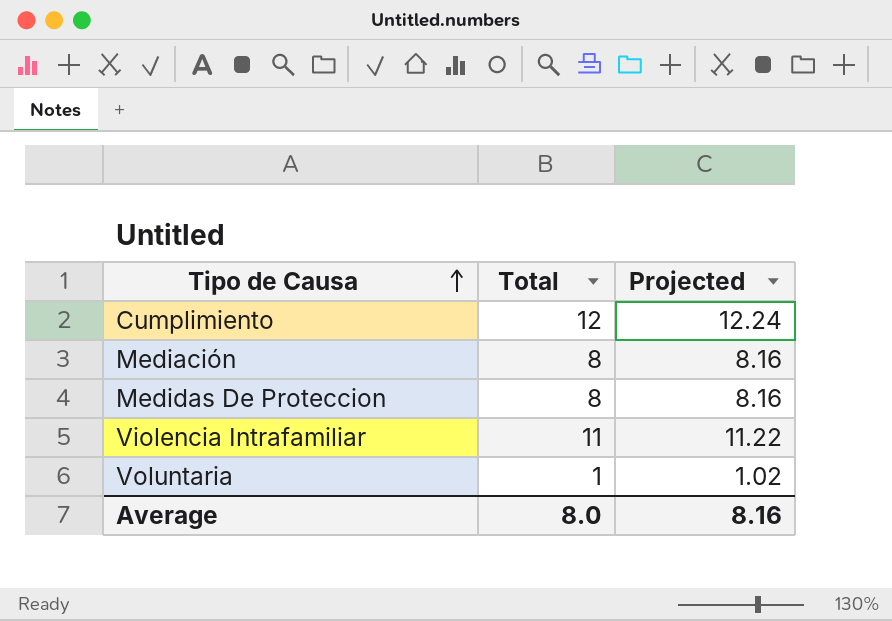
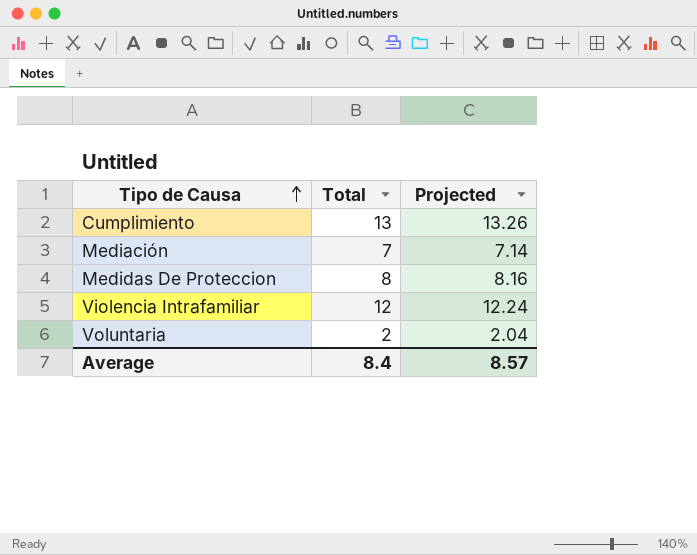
Cumplimiento | Total: 12 -> 13
Cumplimiento | Projected: 12.24 -> 13.26
Mediación | Total: 8 -> 7
Mediación | Projected: 8.16 -> 7.14
Violencia Intrafamiliar | Total: 11 -> 12
Violencia Intrafamiliar | Projected: 11.22 -> 12.24
Voluntaria | Total: 1 -> 2
Voluntaria | Projected: 1.02 -> 2.04
Average | Total: 8.0 -> 8.4
Average | Projected: 8.16 -> 8.57

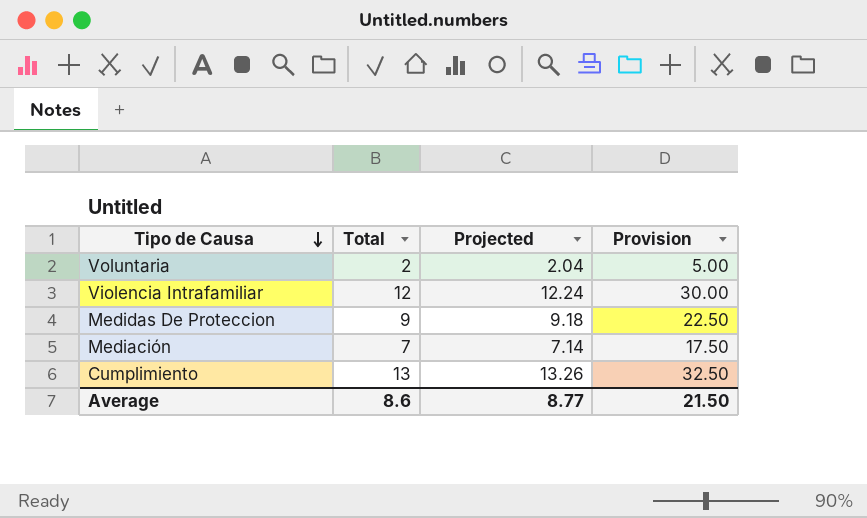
row order: Tipo de Causa ascending -> Tipo de Causa descending
column Provision | formula: none -> [Total] * 2.5
Medidas De Proteccion | Total: 8 -> 9
Medidas De Proteccion | Projected: 8.16 -> 9.18
Average | Total: 8.4 -> 8.6
Average | Projected: 8.57 -> 8.77

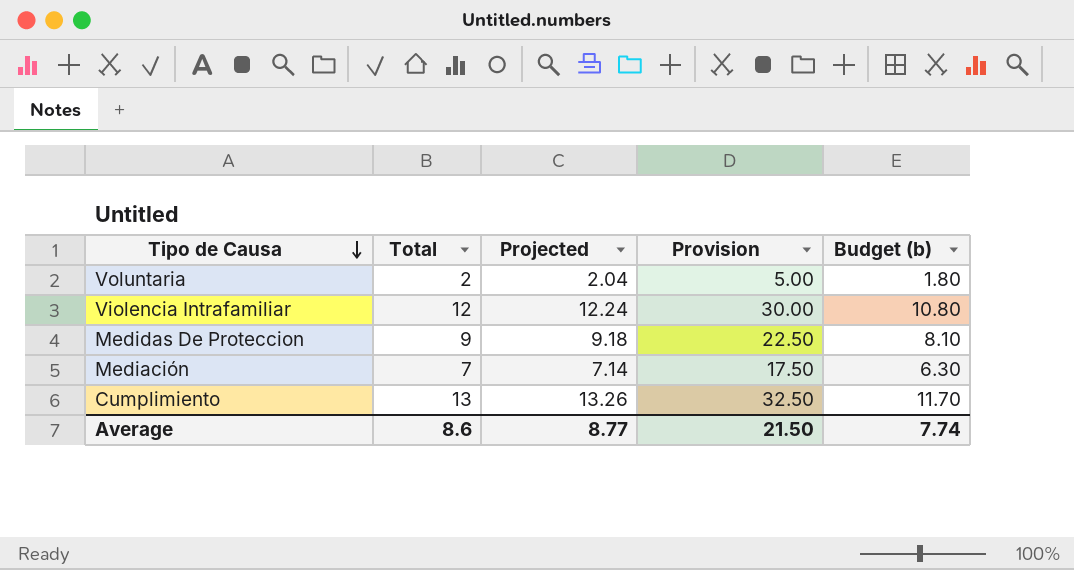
column Budget (b) | formula: none -> [Total] * 0.9

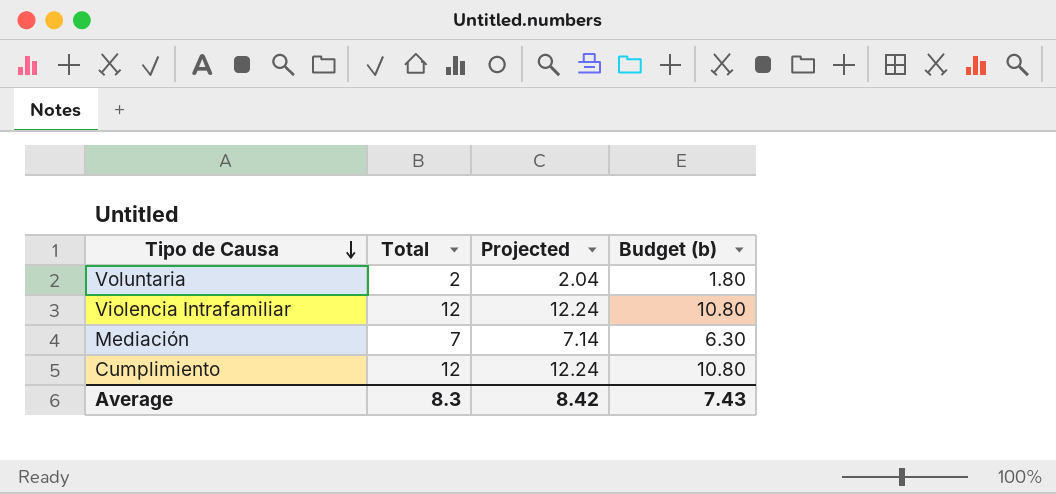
column Provision | formula: [Total] * 2.5 -> none
row Medidas De Proteccion: 9 | 9.18 | 22.50 | 8.10 -> none
Cumplimiento | Total: 13 -> 12
Cumplimiento | Projected: 13.26 -> 12.24
Cumplimiento | Budget (b): 11.70 -> 10.80
Average | Total: 8.6 -> 8.3
Average | Projected: 8.77 -> 8.42
Average | Budget (b): 7.74 -> 7.43

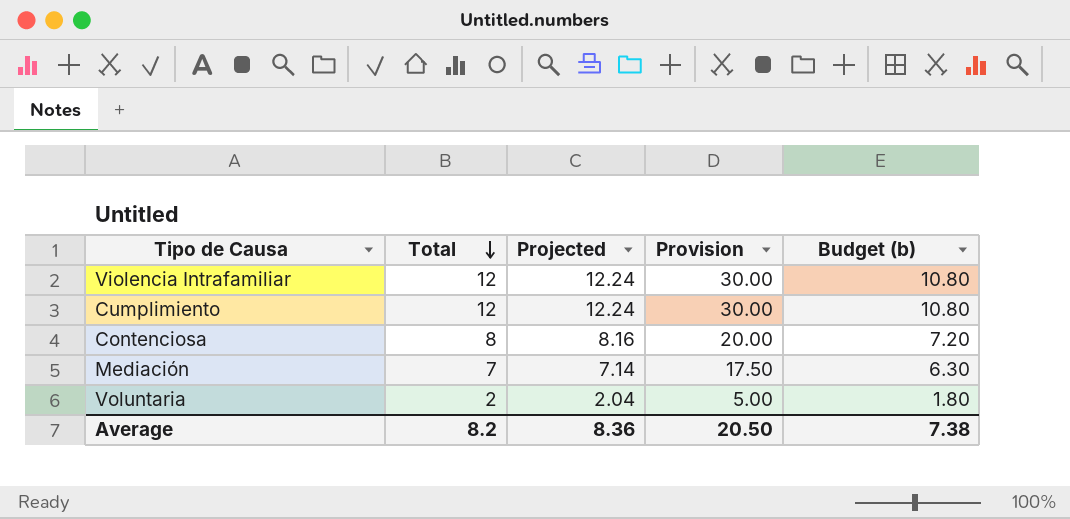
row order: Tipo de Causa descending -> Total descending
column Provision | formula: none -> [Total] * 2.5
row Contenciosa: none -> 8 | 8.16 | 20.00 | 7.20
Average | Total: 8.3 -> 8.2
Average | Projected: 8.42 -> 8.36
Average | Budget (b): 7.43 -> 7.38

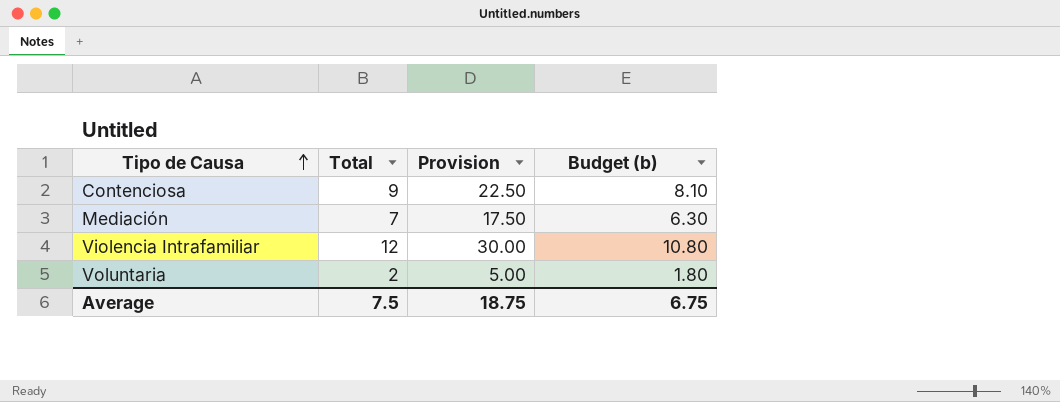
row order: Total descending -> Tipo de Causa ascending
column Projected | formula: [Total] * 1.02 -> none
row Cumplimiento: 12 | 12.24 | 30.00 | 10.80 -> none
Contenciosa | Total: 8 -> 9
Contenciosa | Provision: 20.00 -> 22.50
Contenciosa | Budget (b): 7.20 -> 8.10
Average | Total: 8.2 -> 7.5
Average | Provision: 20.50 -> 18.75
Average | Budget (b): 7.38 -> 6.75

